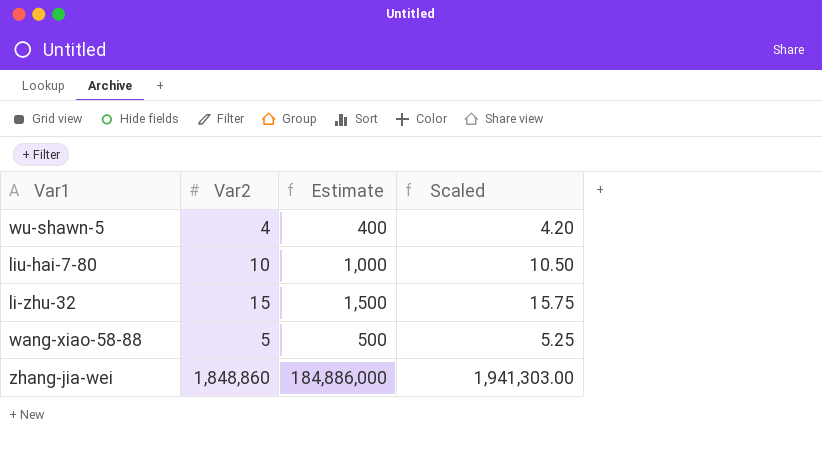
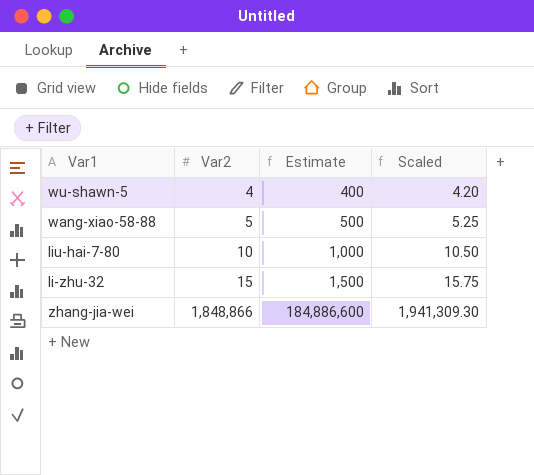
row order: none -> Var2 ascending
zhang-jia-wei | Var2: 1,848,860 -> 1,848,866
zhang-jia-wei | Estimate: 184,886,000 -> 184,886,600
zhang-jia-wei | Scaled: 1,941,303.00 -> 1,941,309.30

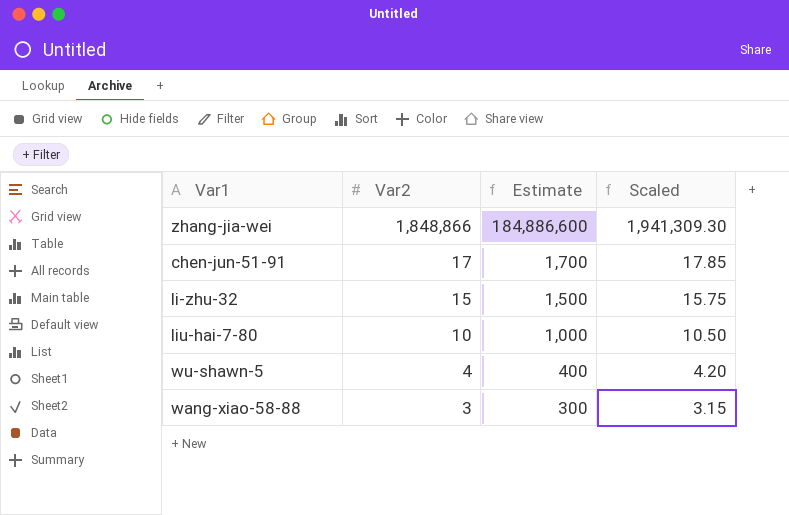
row order: Var2 ascending -> Var2 descending
row chen-jun-51-91: none -> 17 | 1,700 | 17.85
wang-xiao-58-88 | Var2: 5 -> 3
wang-xiao-58-88 | Estimate: 500 -> 300
wang-xiao-58-88 | Scaled: 5.25 -> 3.15

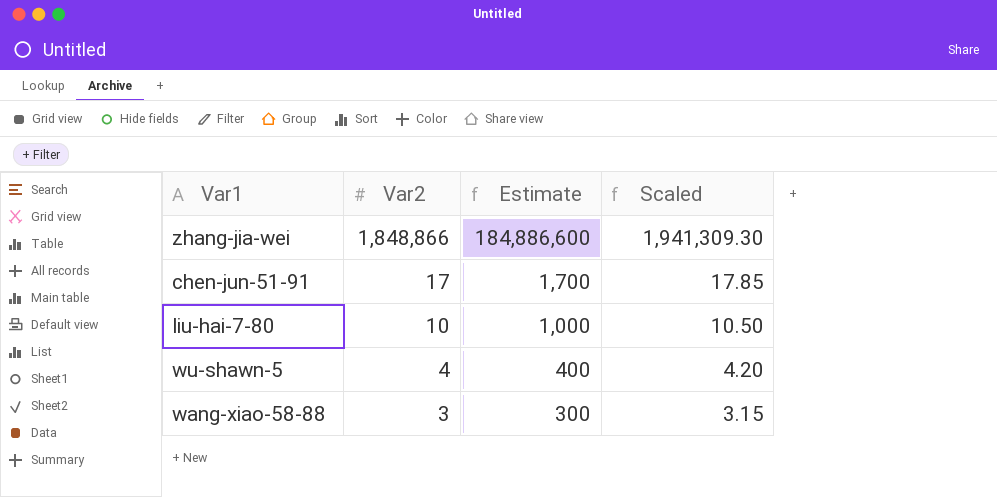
row li-zhu-32: 15 | 1,500 | 15.75 -> none

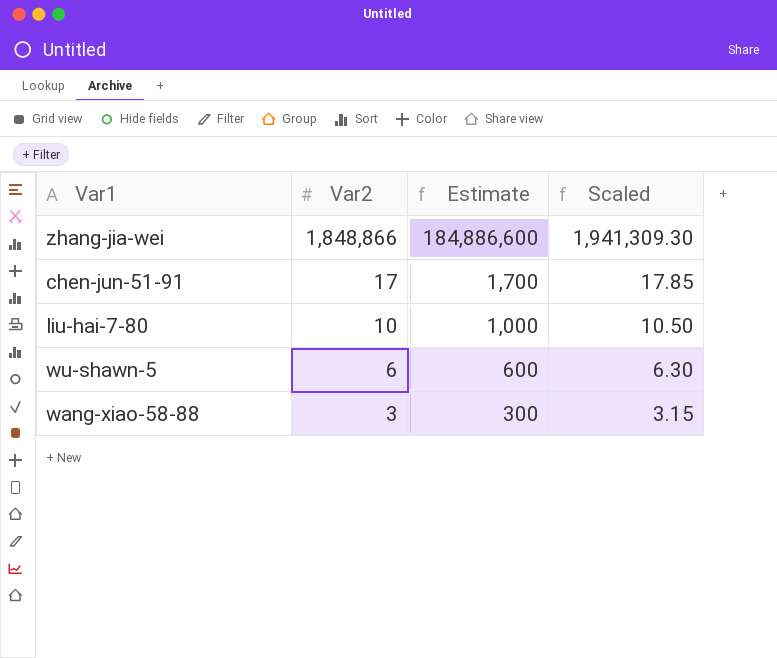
wu-shawn-5 | Var2: 4 -> 6
wu-shawn-5 | Estimate: 400 -> 600
wu-shawn-5 | Scaled: 4.20 -> 6.30

